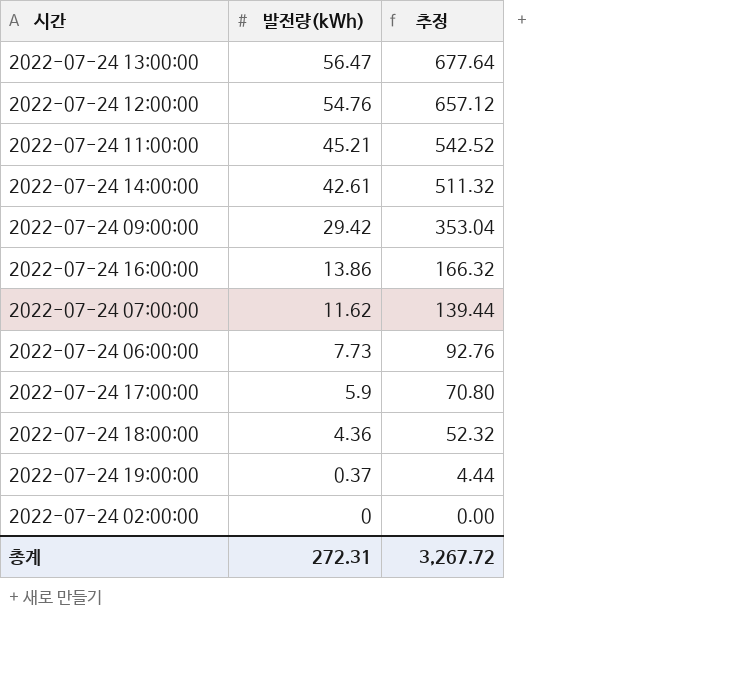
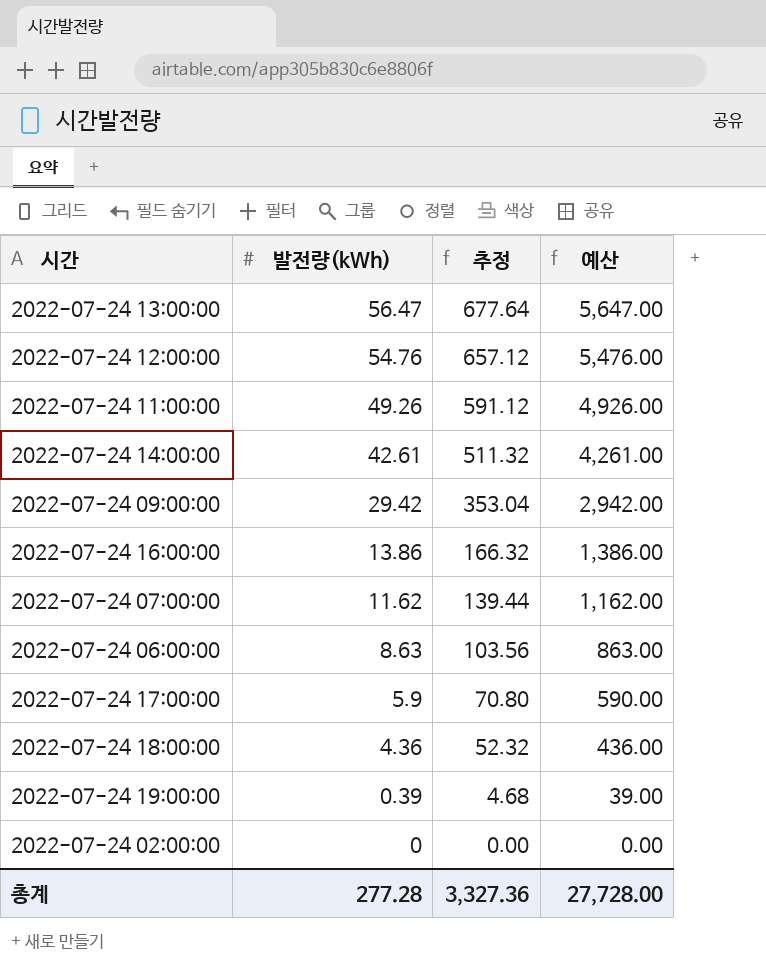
column 예산 | formula: none -> [발전량(kWh)] * 100
2022-07-24 11:00:00 | 발전량(kWh): 45.21 -> 49.26
2022-07-24 11:00:00 | 추정: 542.52 -> 591.12
2022-07-24 06:00:00 | 발전량(kWh): 7.73 -> 8.63
2022-07-24 06:00:00 | 추정: 92.76 -> 103.56
2022-07-24 19:00:00 | 발전량(kWh): 0.37 -> 0.39
2022-07-24 19:00:00 | 추정: 4.44 -> 4.68
총계 | 발전량(kWh): 272.31 -> 277.28
총계 | 추정: 3,267.72 -> 3,327.36

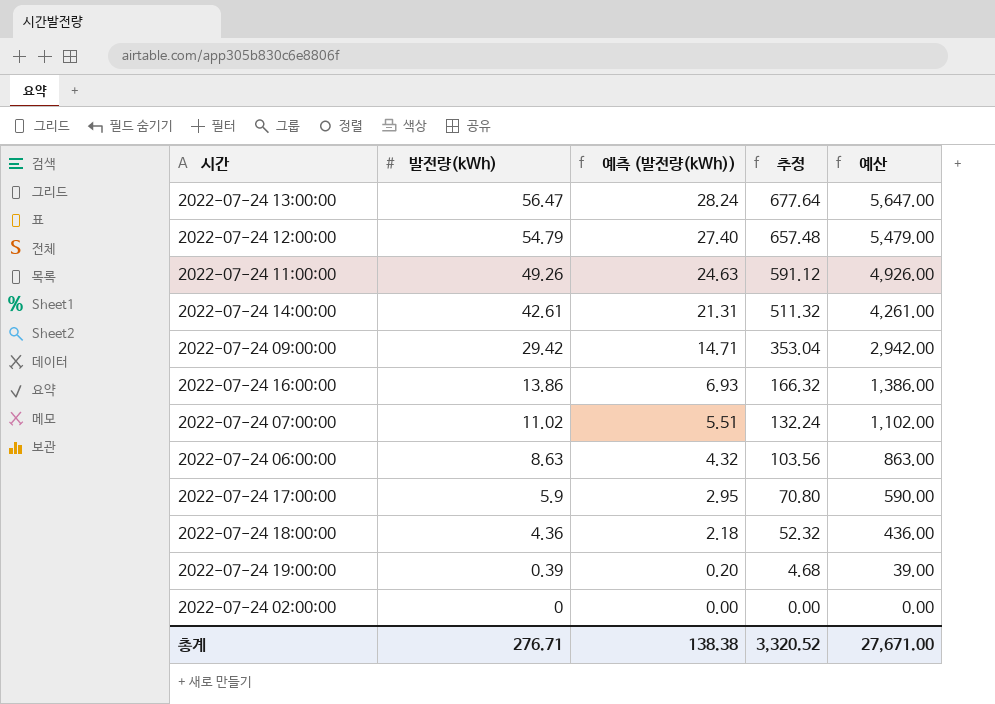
column 예측 (발전량(kWh)) | formula: none -> [발전량(kWh)] * 0.5
2022-07-24 12:00:00 | 발전량(kWh): 54.76 -> 54.79
2022-07-24 12:00:00 | 추정: 657.12 -> 657.48
2022-07-24 12:00:00 | 예산: 5,476.00 -> 5,479.00
2022-07-24 07:00:00 | 발전량(kWh): 11.62 -> 11.02
2022-07-24 07:00:00 | 추정: 139.44 -> 132.24
2022-07-24 07:00:00 | 예산: 1,162.00 -> 1,102.00
총계 | 발전량(kWh): 277.28 -> 276.71
총계 | 추정: 3,327.36 -> 3,320.52
총계 | 예산: 27,728.00 -> 27,671.00

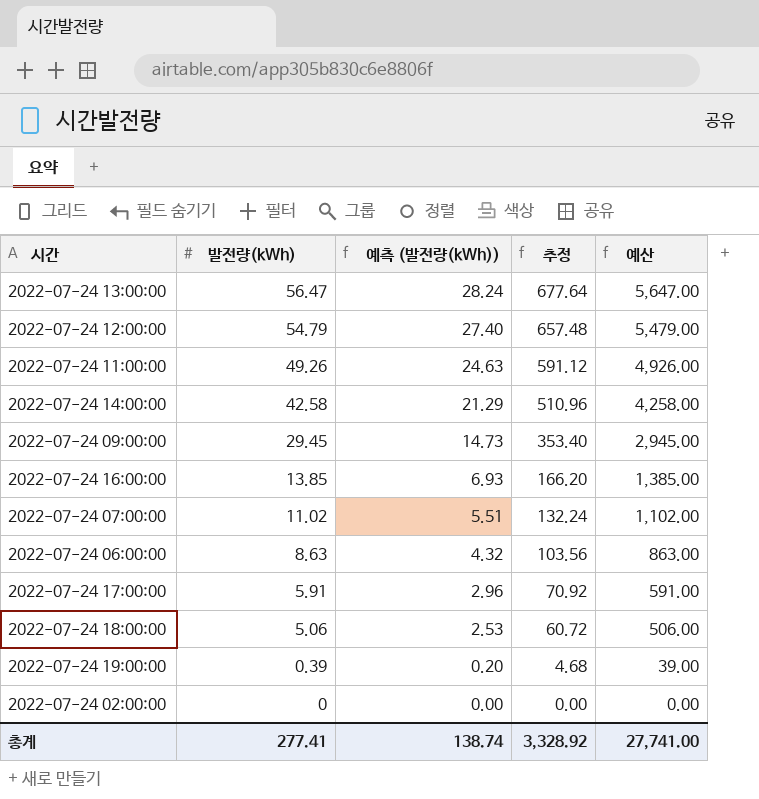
2022-07-24 14:00:00 | 발전량(kWh): 42.61 -> 42.58
2022-07-24 14:00:00 | 예측 (발전량(kWh)): 21.31 -> 21.29
2022-07-24 14:00:00 | 추정: 511.32 -> 510.96
2022-07-24 14:00:00 | 예산: 4,261.00 -> 4,258.00
2022-07-24 09:00:00 | 발전량(kWh): 29.42 -> 29.45
2022-07-24 09:00:00 | 예측 (발전량(kWh)): 14.71 -> 14.73
2022-07-24 09:00:00 | 추정: 353.04 -> 353.40
2022-07-24 09:00:00 | 예산: 2,942.00 -> 2,945.00
2022-07-24 16:00:00 | 발전량(kWh): 13.86 -> 13.85
2022-07-24 16:00:00 | 추정: 166.32 -> 166.20
2022-07-24 16:00:00 | 예산: 1,386.00 -> 1,385.00
2022-07-24 17:00:00 | 발전량(kWh): 5.9 -> 5.91
2022-07-24 17:00:00 | 예측 (발전량(kWh)): 2.95 -> 2.96
2022-07-24 17:00:00 | 추정: 70.80 -> 70.92
2022-07-24 17:00:00 | 예산: 590.00 -> 591.00
2022-07-24 18:00:00 | 발전량(kWh): 4.36 -> 5.06
2022-07-24 18:00:00 | 예측 (발전량(kWh)): 2.18 -> 2.53
2022-07-24 18:00:00 | 추정: 52.32 -> 60.72
2022-07-24 18:00:00 | 예산: 436.00 -> 506.00
총계 | 발전량(kWh): 276.71 -> 277.41
총계 | 예측 (발전량(kWh)): 138.38 -> 138.74
총계 | 추정: 3,320.52 -> 3,328.92
총계 | 예산: 27,671.00 -> 27,741.00

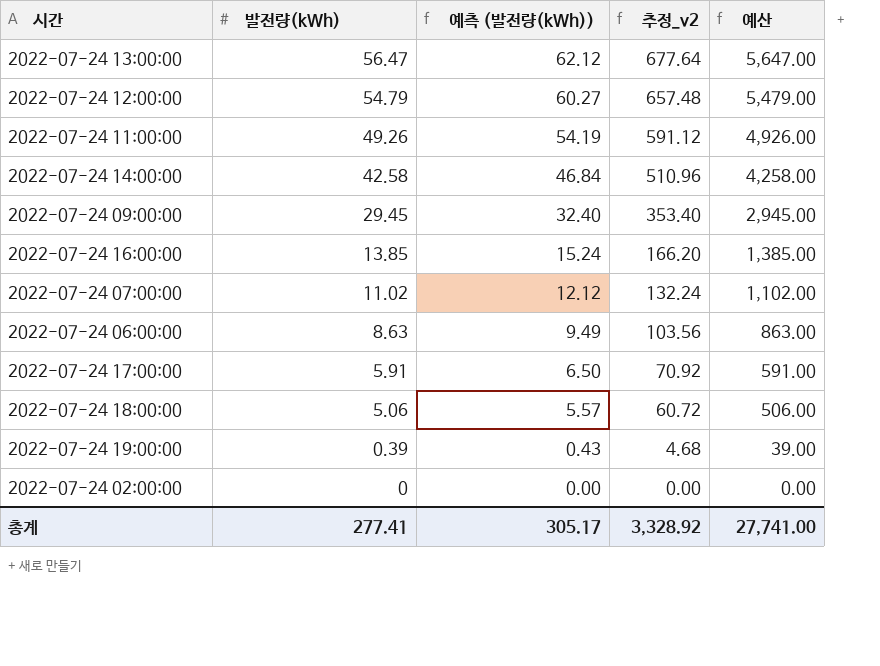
column 예측 (발전량(kWh)) | formula: [발전량(kWh)] * 0.5 -> [발전량(kWh)] * 1.1
column name: 추정 -> 추정_v2
총계 | 예측 (발전량(kWh)): 138.74 -> 305.17

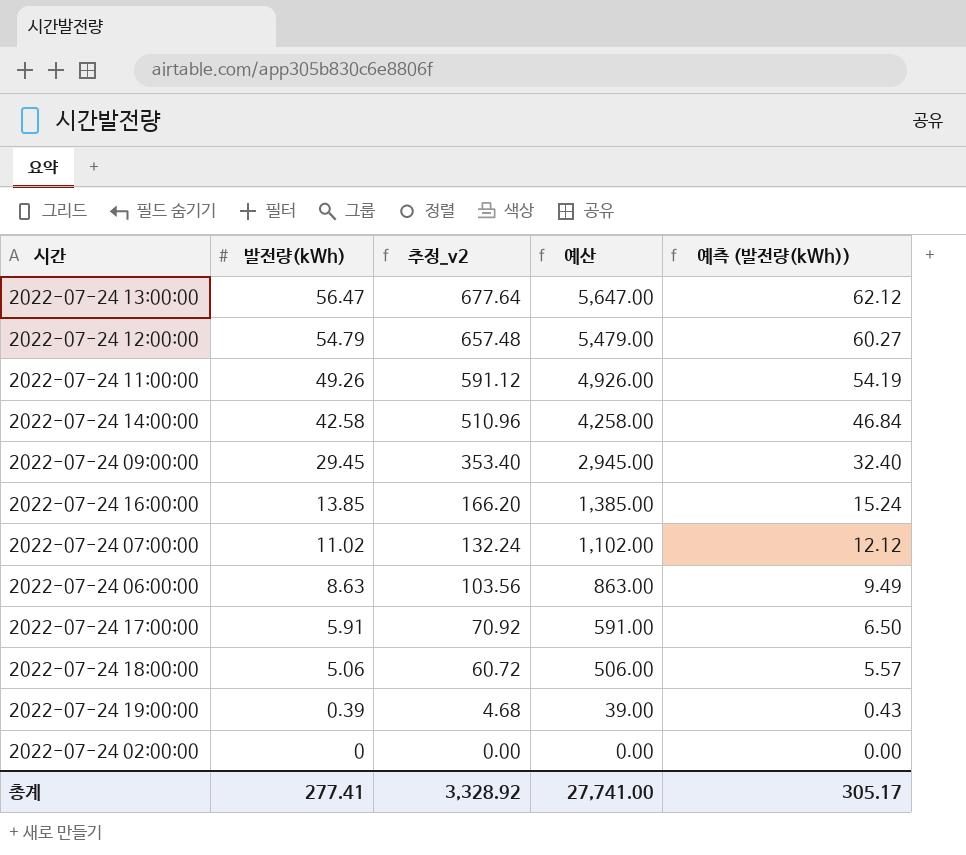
column 예측 (발전량(kWh)) | position: 3 -> 5

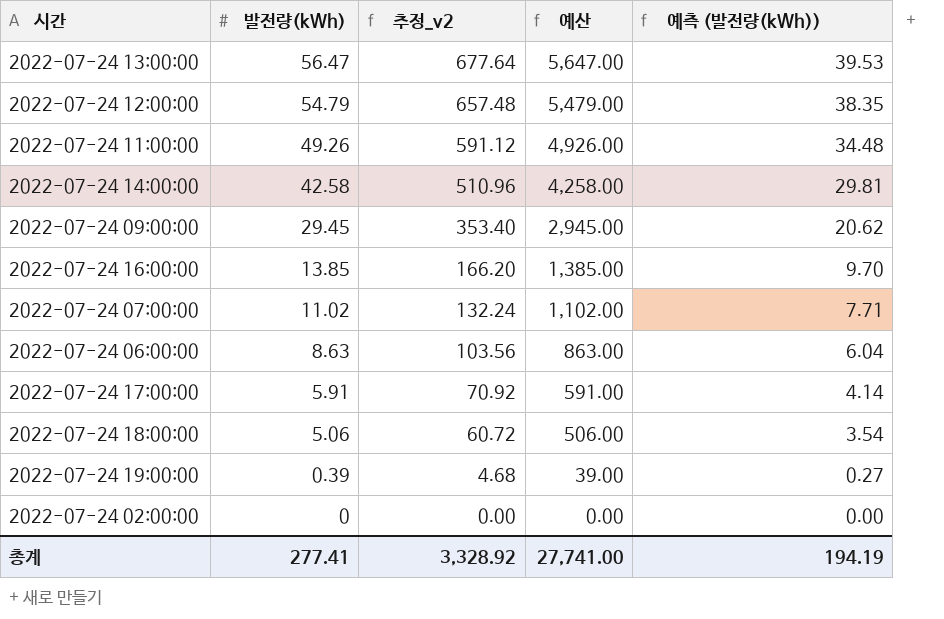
column 예측 (발전량(kWh)) | formula: [발전량(kWh)] * 1.1 -> [발전량(kWh)] * 0.7
총계 | 예측 (발전량(kWh)): 305.17 -> 194.19

